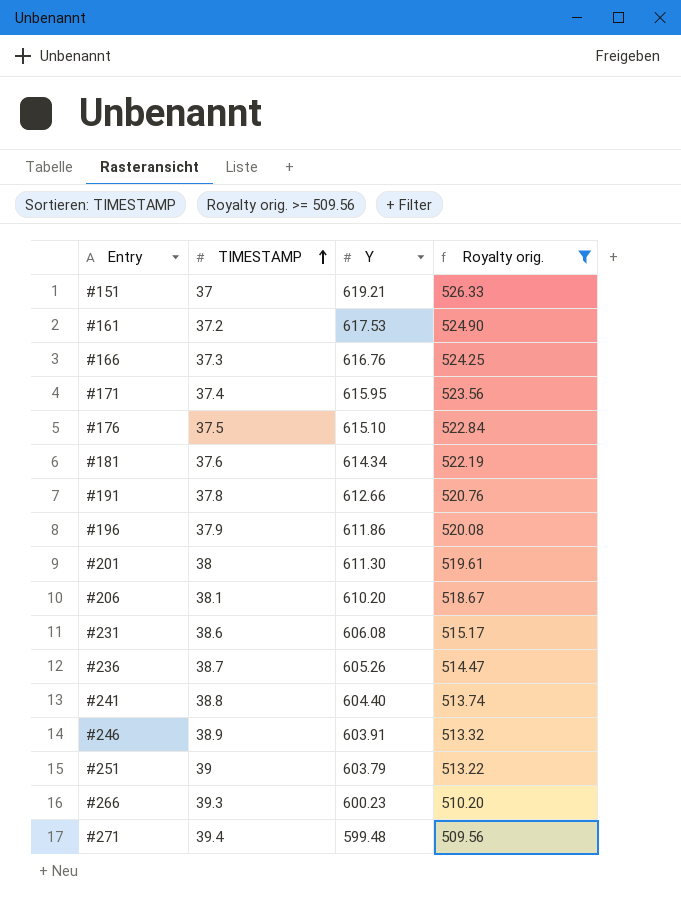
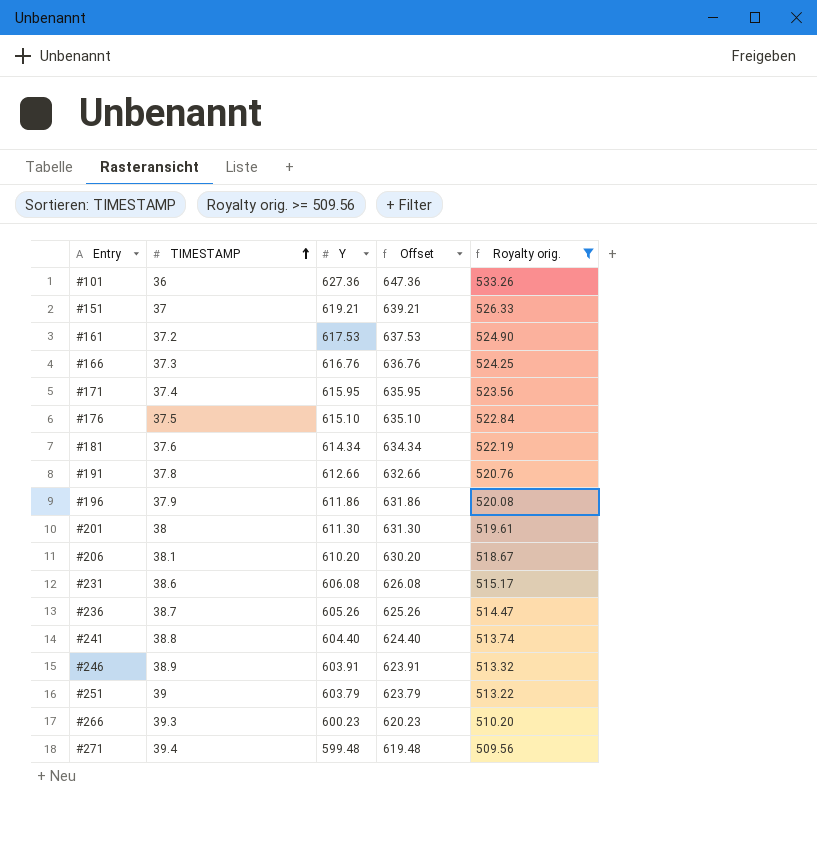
column Offset | formula: none -> [Y] + 20
row #101: none -> 36 | 627.36 | 647.36 | 533.26

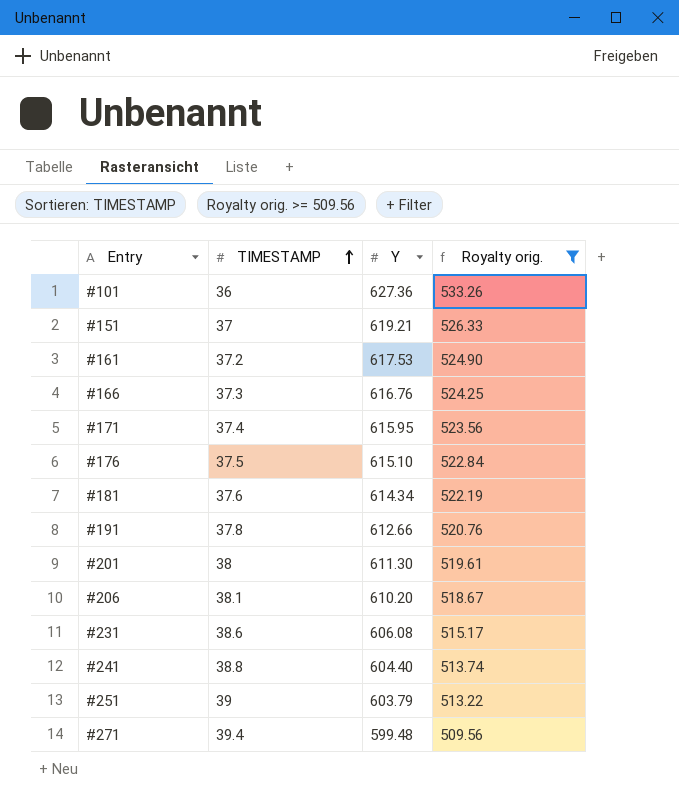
column Offset | formula: [Y] + 20 -> none
row #196: 37.9 | 611.86 | 631.86 | 520.08 -> none
row #236: 38.7 | 605.26 | 625.26 | 514.47 -> none
row #246: 38.9 | 603.91 | 623.91 | 513.32 -> none
row #266: 39.3 | 600.23 | 620.23 | 510.20 -> none

